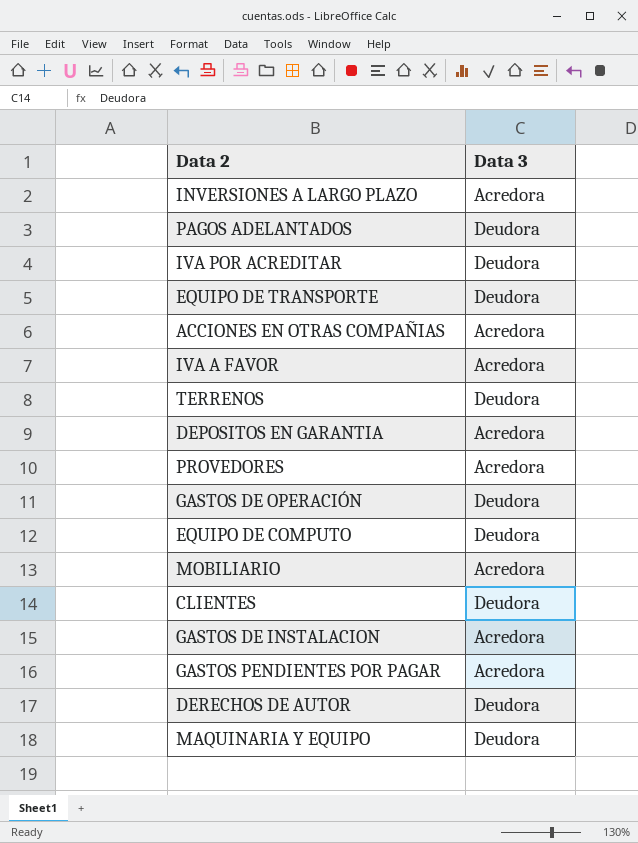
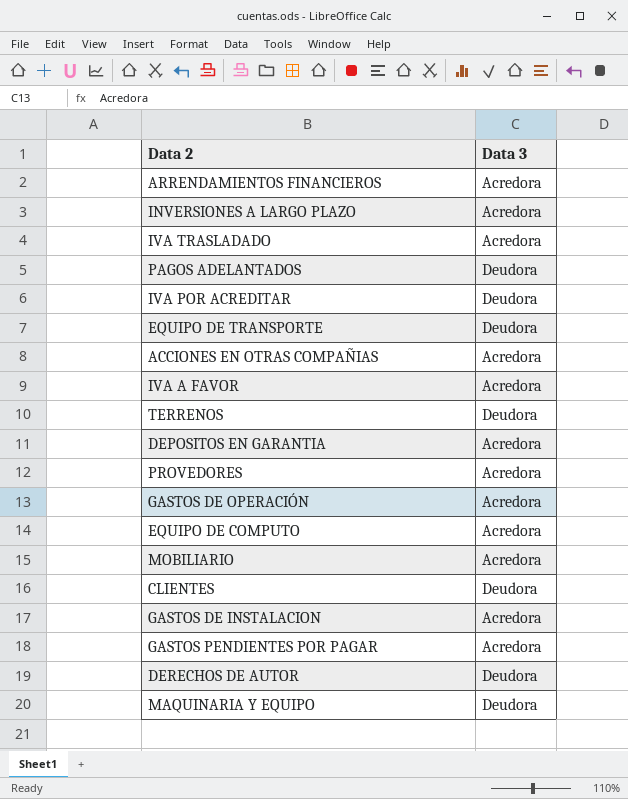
row ARRENDAMIENTOS FINANCIEROS: none -> Acredora
row IVA TRASLADADO: none -> Acredora
GASTOS DE OPERACIÓN | Data 3: Deudora -> Acredora
EQUIPO DE COMPUTO | Data 3: Deudora -> Acredora

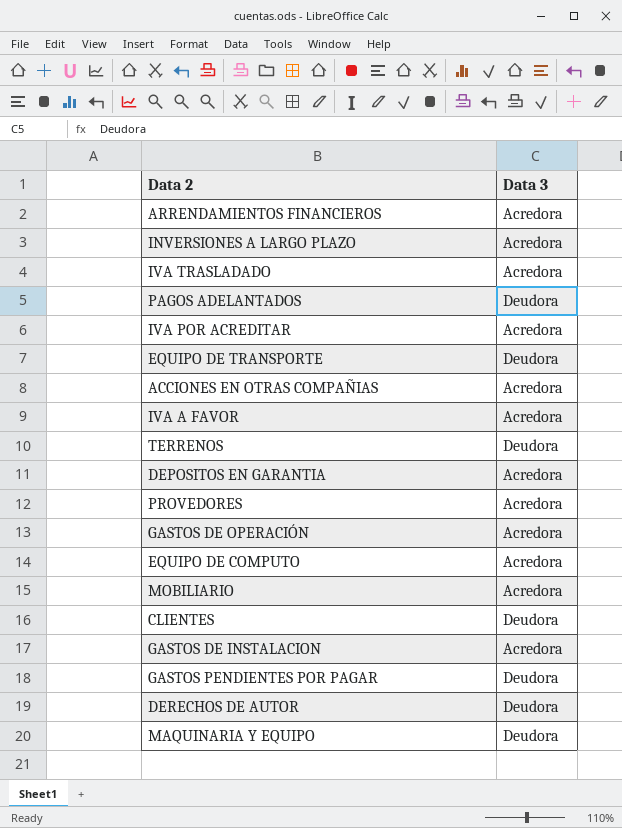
IVA POR ACREDITAR | Data 3: Deudora -> Acredora
GASTOS PENDIENTES POR PAGAR | Data 3: Acredora -> Deudora

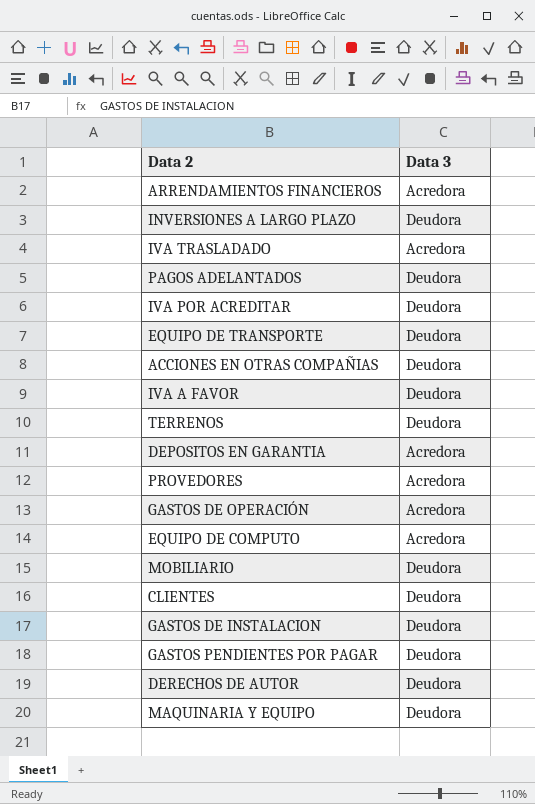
INVERSIONES A LARGO PLAZO | Data 3: Acredora -> Deudora
IVA POR ACREDITAR | Data 3: Acredora -> Deudora
ACCIONES EN OTRAS COMPAÑIAS | Data 3: Acredora -> Deudora
IVA A FAVOR | Data 3: Acredora -> Deudora
MOBILIARIO | Data 3: Acredora -> Deudora
GASTOS DE INSTALACION | Data 3: Acredora -> Deudora

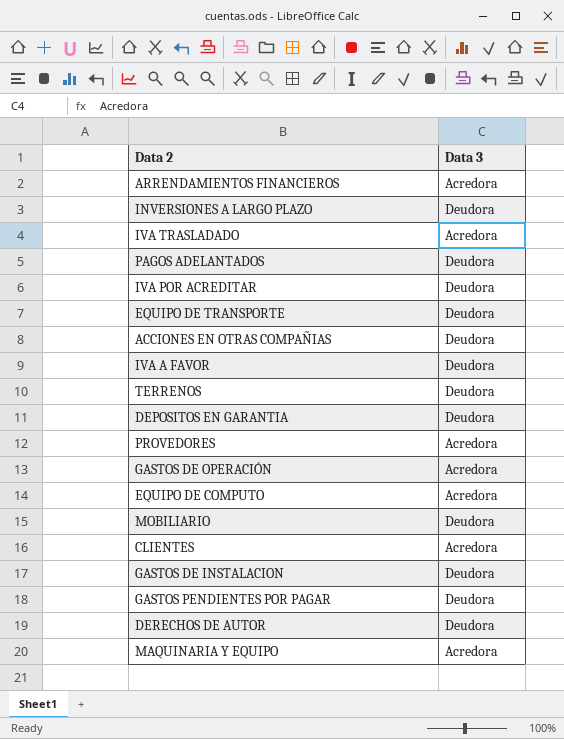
DEPOSITOS EN GARANTIA | Data 3: Acredora -> Deudora
CLIENTES | Data 3: Deudora -> Acredora
MAQUINARIA Y EQUIPO | Data 3: Deudora -> Acredora

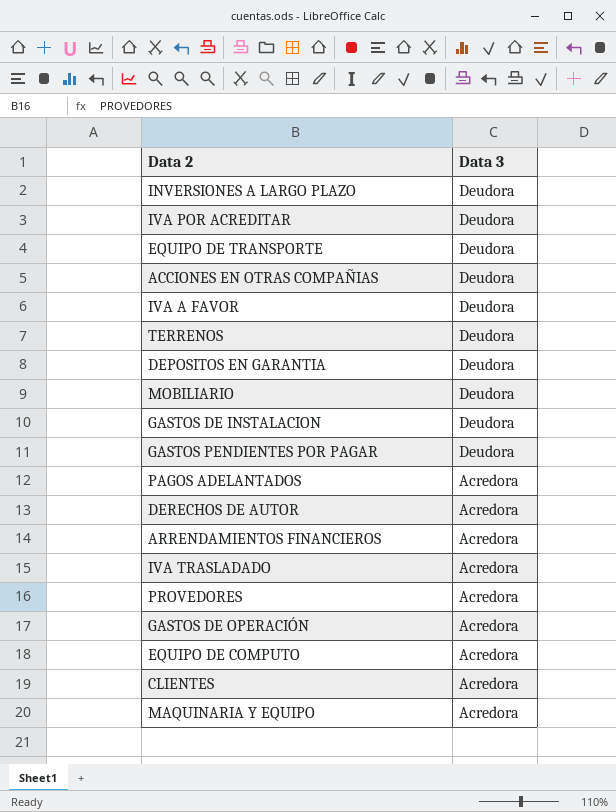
row order: none -> Data 3 descending
PAGOS ADELANTADOS | Data 3: Deudora -> Acredora
DERECHOS DE AUTOR | Data 3: Deudora -> Acredora

